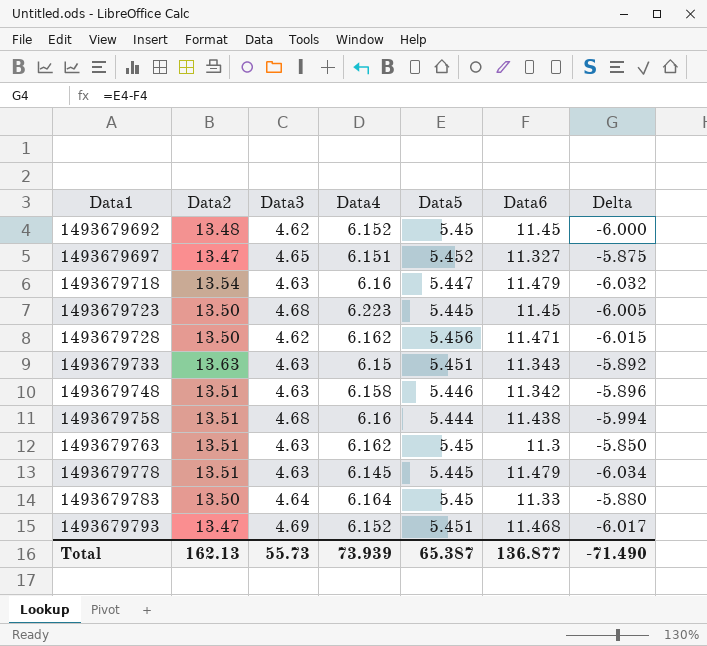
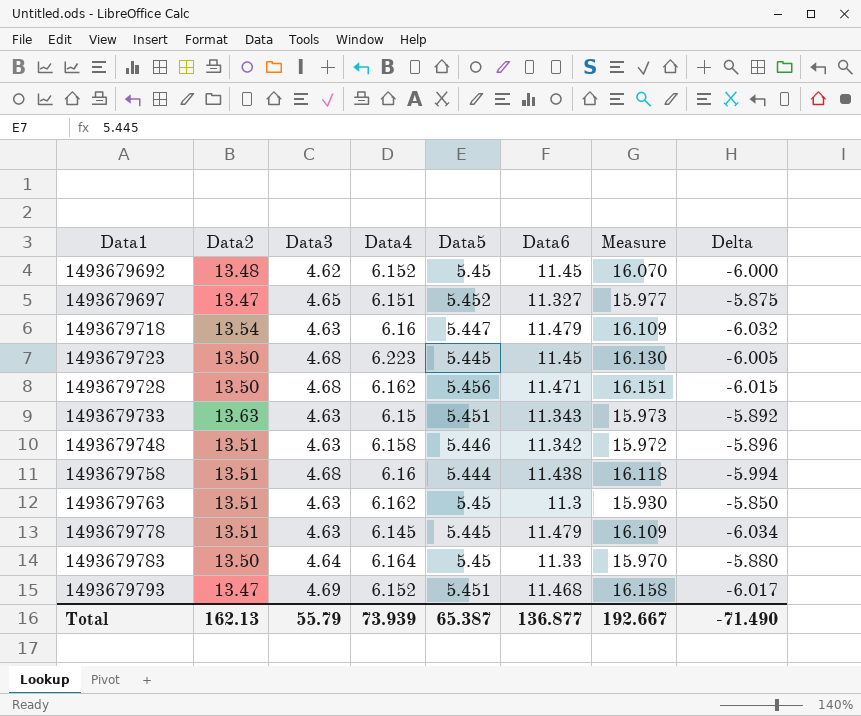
column Measure | formula: none -> [Data3] + [Data6]
1493679728 | Data3: 4.62 -> 4.68
Total | Data3: 55.73 -> 55.79

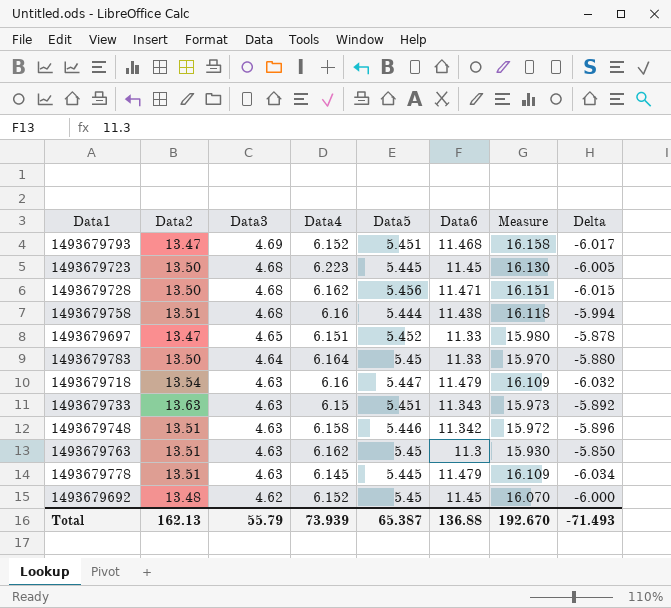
row order: Data1 ascending -> Data3 descending
1493679697 | Data6: 11.327 -> 11.33
1493679697 | Measure: 15.977 -> 15.980
1493679697 | Delta: -5.875 -> -5.878
Total | Data6: 136.877 -> 136.88
Total | Measure: 192.667 -> 192.670
Total | Delta: -71.490 -> -71.493

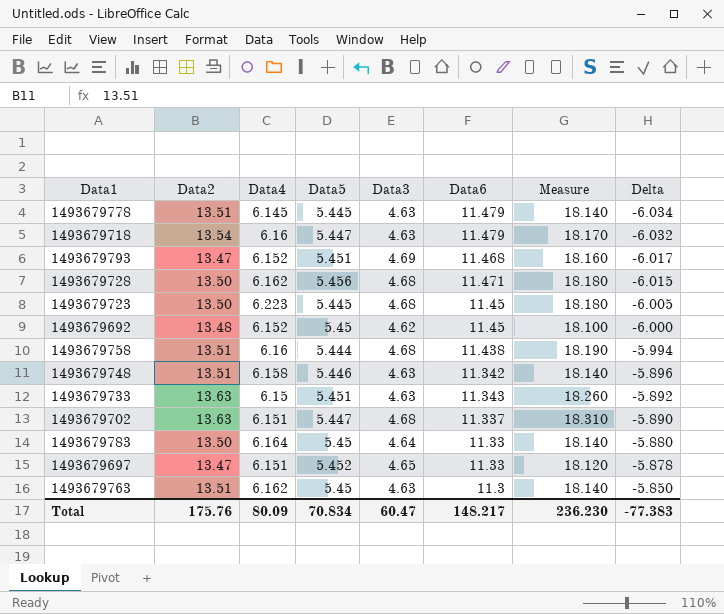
row order: Data3 descending -> Delta ascending
column Data3 | position: 3 -> 5
column Measure | formula: [Data3] + [Data6] -> [Data2] + [Data3]
row 1493679702: none -> 13.63 | 6.151 | 5.447 | 4.68 | 11.337 | 18.310 | -5.890
Total | Data2: 162.13 -> 175.76
Total | Data4: 73.939 -> 80.09
Total | Data5: 65.387 -> 70.834
Total | Data3: 55.79 -> 60.47
Total | Data6: 136.88 -> 148.217
Total | Measure: 192.670 -> 236.230
Total | Delta: -71.493 -> -77.383

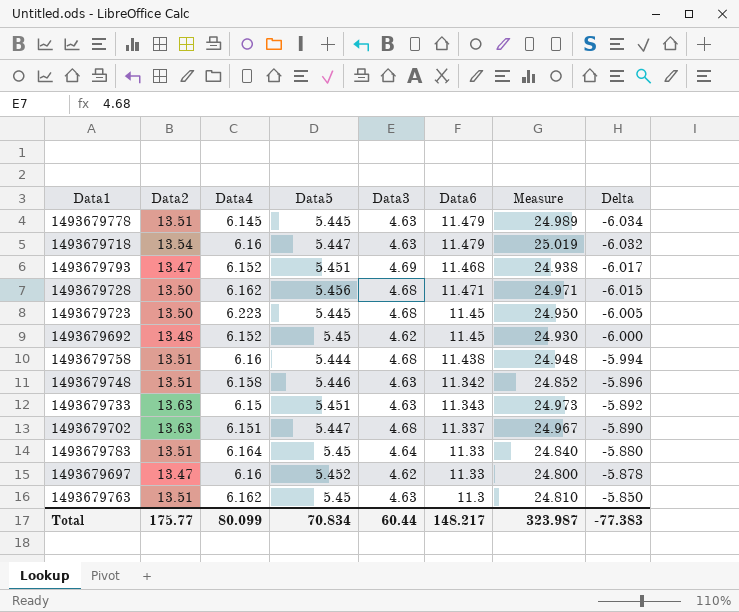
column Measure | formula: [Data2] + [Data3] -> [Data2] + [Data6]
1493679783 | Data2: 13.50 -> 13.51
1493679697 | Data4: 6.151 -> 6.16
1493679697 | Data3: 4.65 -> 4.62
Total | Data2: 175.76 -> 175.77
Total | Data4: 80.09 -> 80.099
Total | Data3: 60.47 -> 60.44
Total | Measure: 236.230 -> 323.987

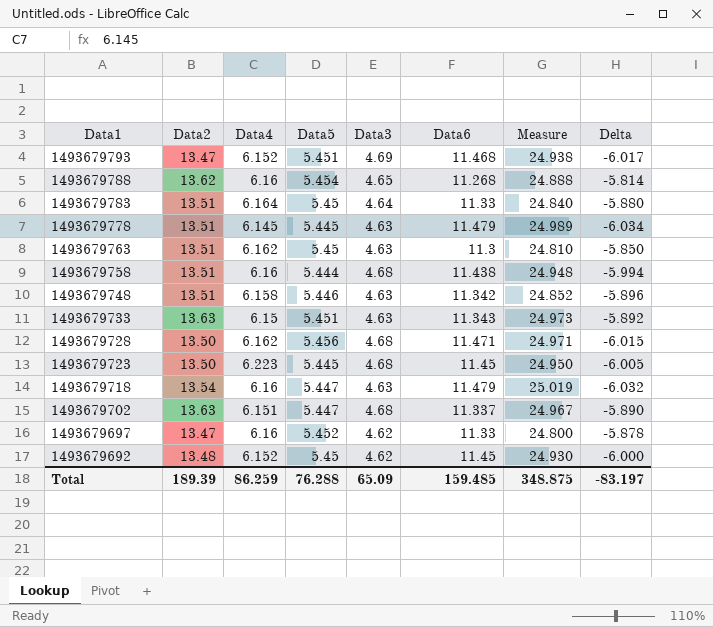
row order: Delta ascending -> Data1 descending
row 1493679788: none -> 13.62 | 6.16 | 5.454 | 4.65 | 11.268 | 24.888 | -5.814
Total | Data2: 175.77 -> 189.39
Total | Data4: 80.099 -> 86.259
Total | Data5: 70.834 -> 76.288
Total | Data3: 60.44 -> 65.09
Total | Data6: 148.217 -> 159.485
Total | Measure: 323.987 -> 348.875
Total | Delta: -77.383 -> -83.197

